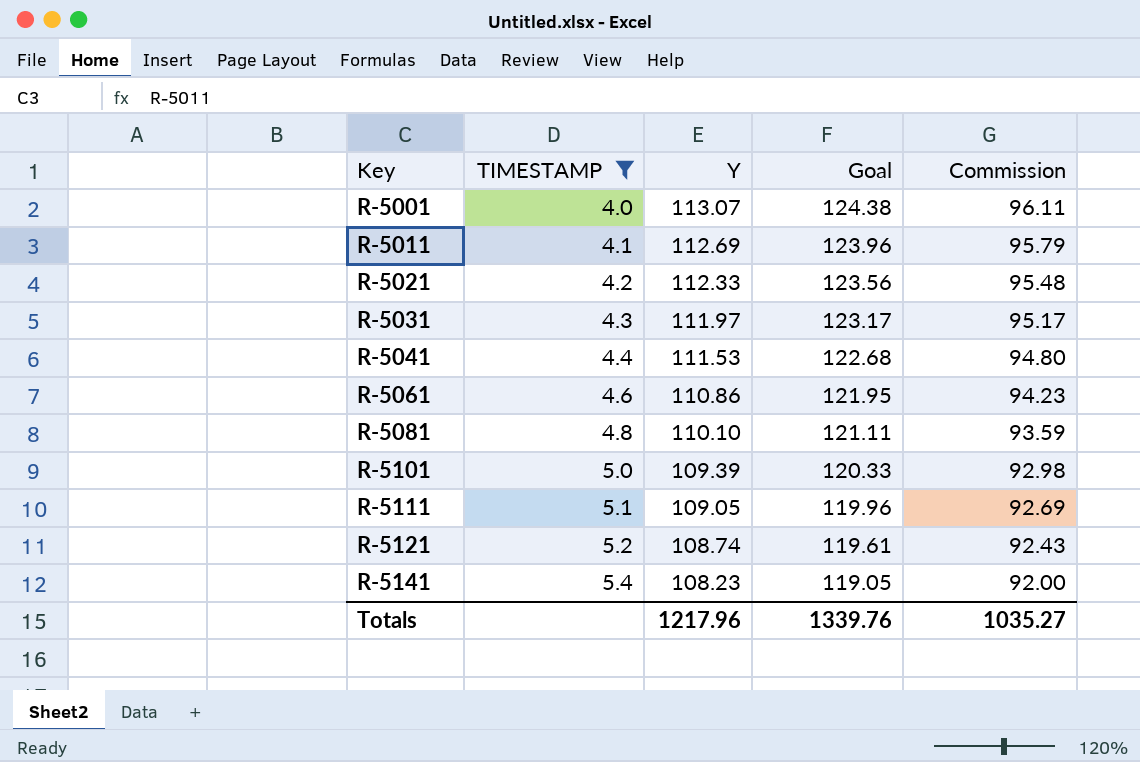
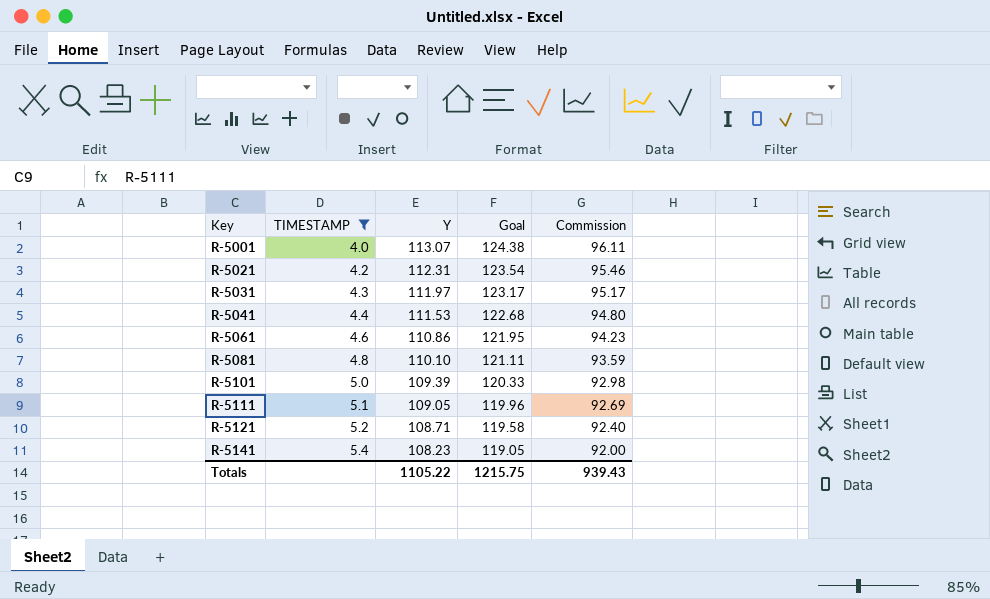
row R-5011: 4.1 | 112.69 | 123.96 | 95.79 -> none
R-5021 | Y: 112.33 -> 112.31
R-5021 | Goal: 123.56 -> 123.54
R-5021 | Commission: 95.48 -> 95.46
R-5121 | Y: 108.74 -> 108.71
R-5121 | Goal: 119.61 -> 119.58
R-5121 | Commission: 92.43 -> 92.40
Totals | Y: 1217.96 -> 1105.22
Totals | Goal: 1339.76 -> 1215.75
Totals | Commission: 1035.27 -> 939.43

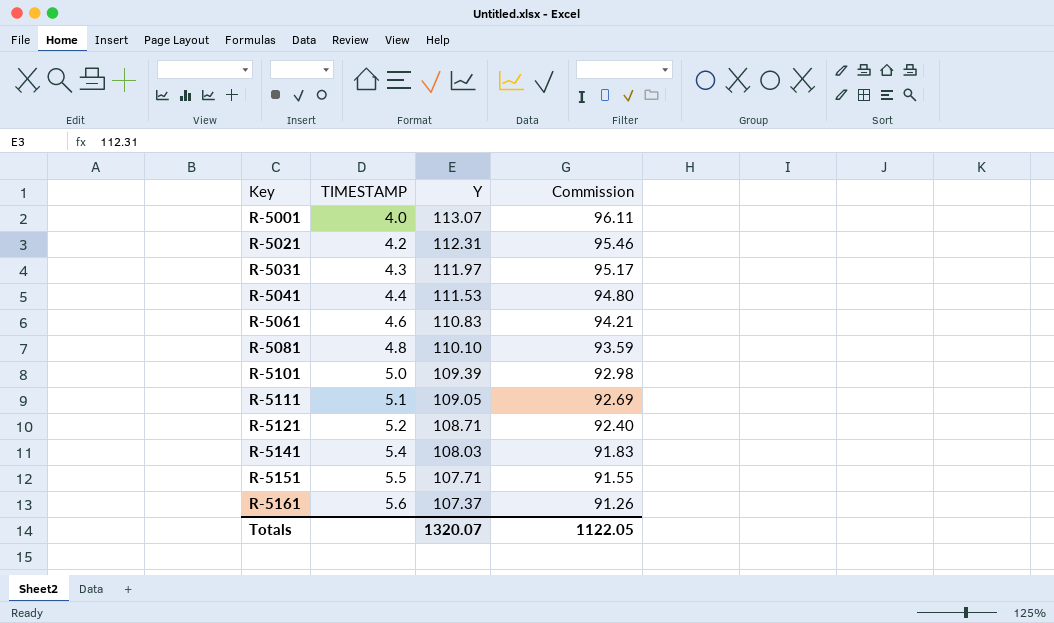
filter: TIMESTAMP <= 5.4 -> none
column Goal | formula: [Y] * 1.1 -> none
R-5061 | Y: 110.86 -> 110.83
R-5061 | Commission: 94.23 -> 94.21
R-5141 | Y: 108.23 -> 108.03
R-5141 | Commission: 92.00 -> 91.83
Totals | Y: 1105.22 -> 1320.07
Totals | Commission: 939.43 -> 1122.05

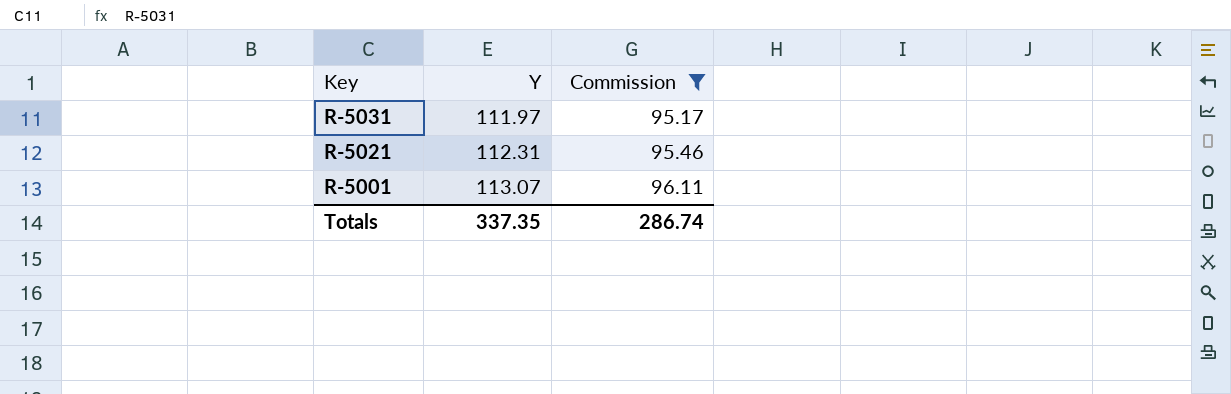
filter: none -> Commission >= 95.17
row order: Key ascending -> Key descending
column TIMESTAMP | position: 2 -> none
Totals | Y: 1320.07 -> 337.35
Totals | Commission: 1122.05 -> 286.74

